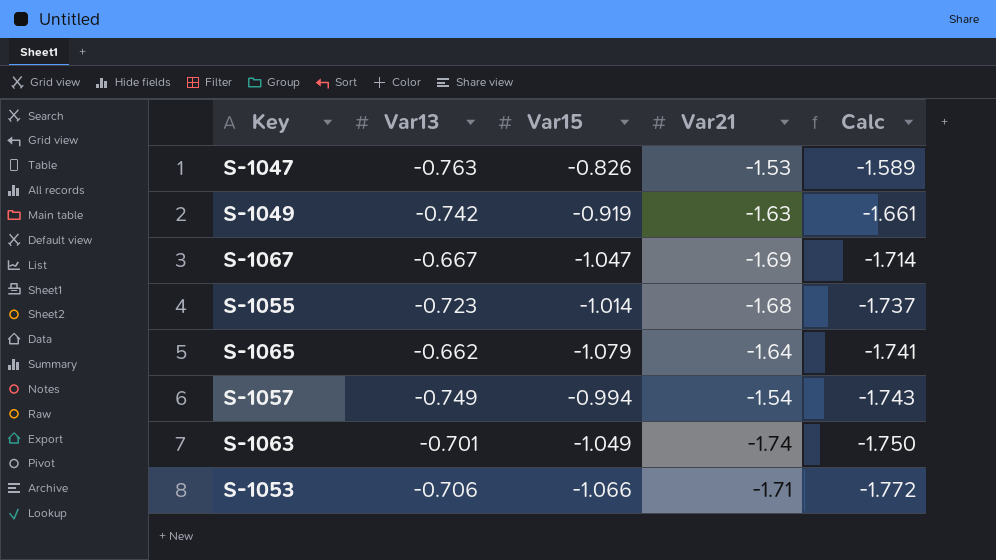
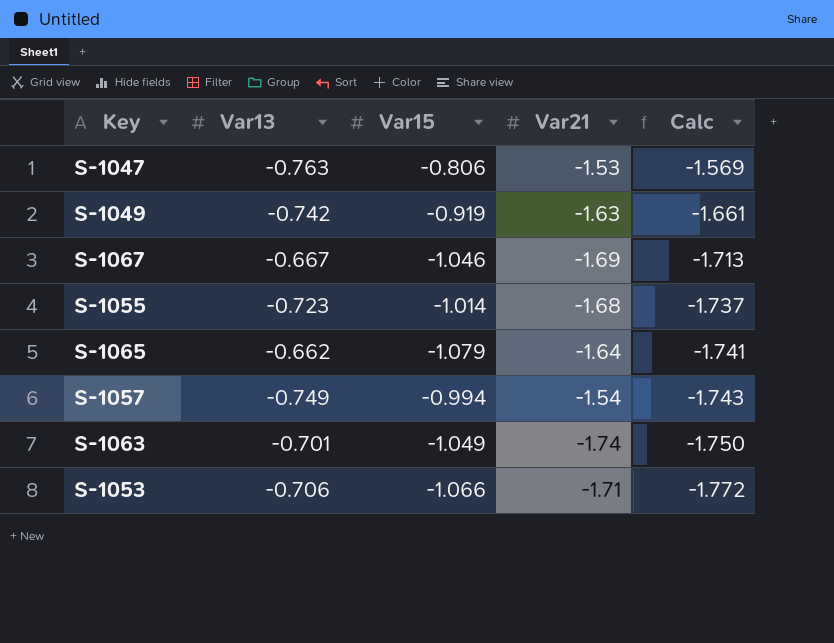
S-1047 | Var15: -0.826 -> -0.806
S-1047 | Calc: -1.589 -> -1.569
S-1067 | Var15: -1.047 -> -1.046
S-1067 | Calc: -1.714 -> -1.713

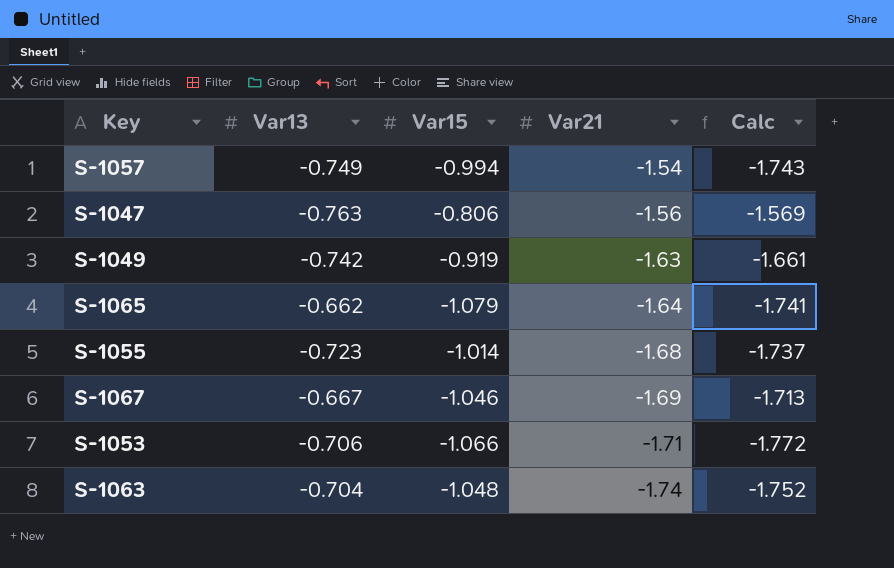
row order: Calc descending -> Var21 descending
S-1047 | Var21: -1.53 -> -1.56
S-1063 | Var13: -0.701 -> -0.704
S-1063 | Var15: -1.049 -> -1.048
S-1063 | Calc: -1.750 -> -1.752

